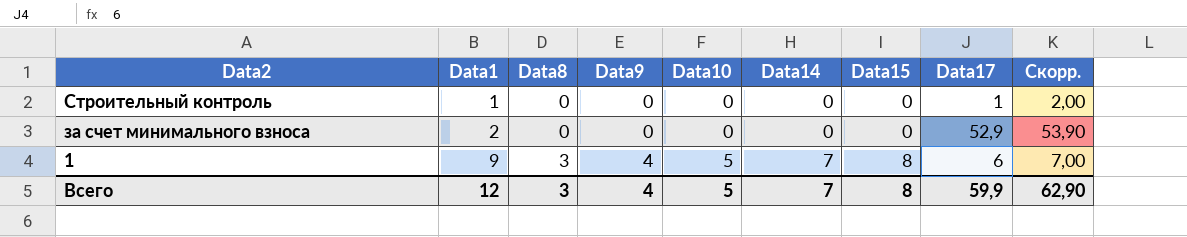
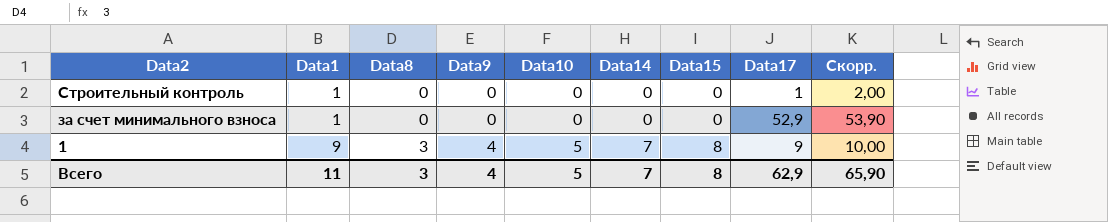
за счет минимального взноса | Data1: 2 -> 1
1 | Data17: 6 -> 9
1 | Скорр.: 7,00 -> 10,00
Всего | Data1: 12 -> 11
Всего | Data17: 59,9 -> 62,9
Всего | Скорр.: 62,90 -> 65,90

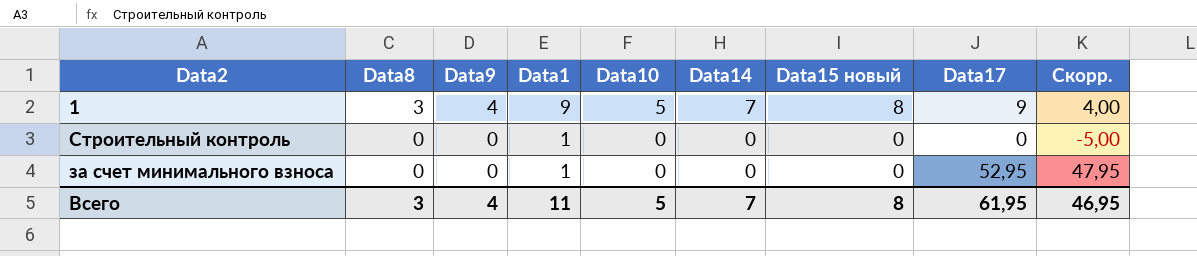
row order: Data2 descending -> Data8 descending
column Data1 | position: 2 -> 4
column name: Data15 -> Data15 новый
column Скорр. | formula: [Data17] + 1 -> [Data17] - 5
Строительный контроль | Data17: 1 -> 0
за счет минимального взноса | Data17: 52,9 -> 52,95
Всего | Data17: 62,9 -> 61,95
Всего | Скорр.: 65,90 -> 46,95

